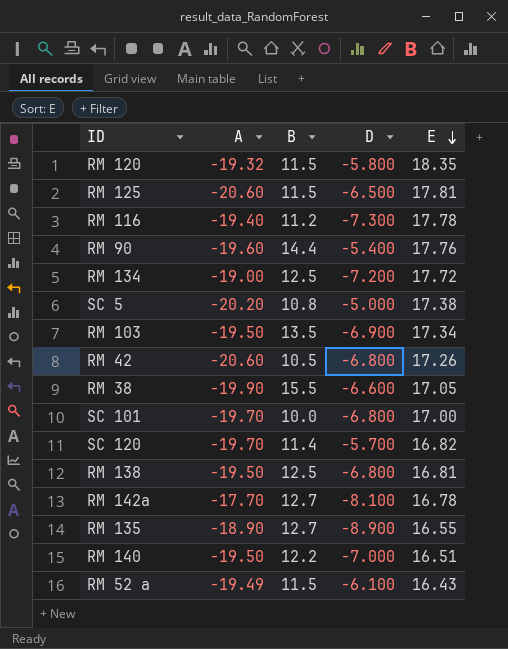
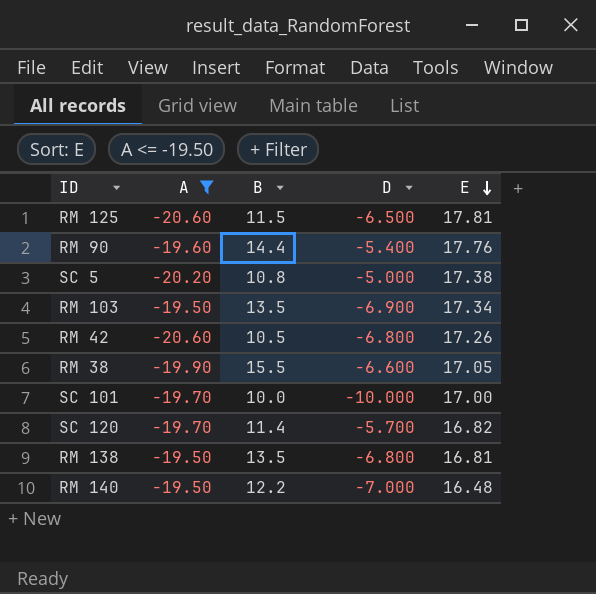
filter: none -> A <= -19.50
SC 101 | D: -6.800 -> -10.000
RM 138 | B: 12.5 -> 13.5
RM 140 | E: 16.51 -> 16.48

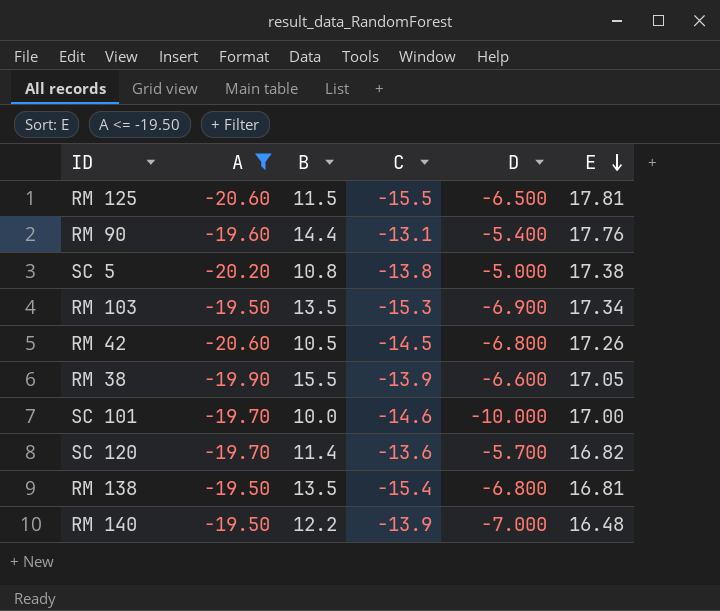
column C | position: none -> 4

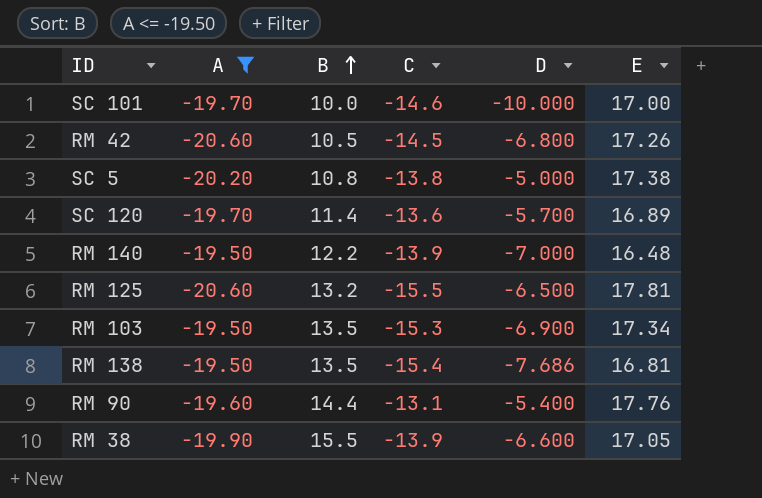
row order: E descending -> B ascending
SC 120 | E: 16.82 -> 16.89
RM 125 | B: 11.5 -> 13.2
RM 138 | D: -6.800 -> -7.686

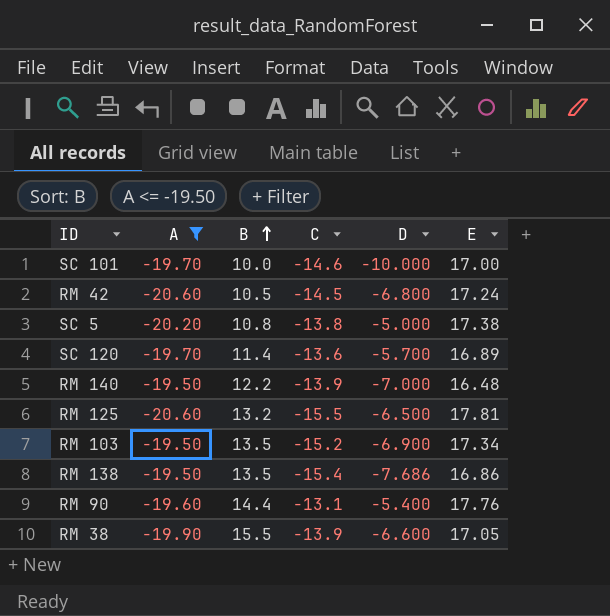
RM 42 | E: 17.26 -> 17.24
RM 103 | C: -15.3 -> -15.2
RM 138 | E: 16.81 -> 16.86

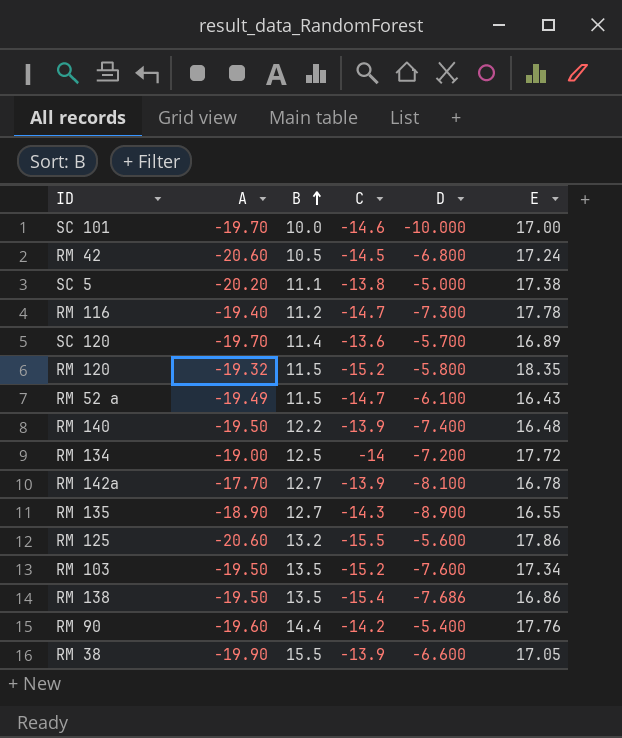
filter: A <= -19.50 -> none
SC 5 | B: 10.8 -> 11.1
RM 140 | D: -7.000 -> -7.400
RM 125 | D: -6.500 -> -5.600
RM 125 | E: 17.81 -> 17.86
RM 103 | D: -6.900 -> -7.600
RM 90 | C: -13.1 -> -14.2

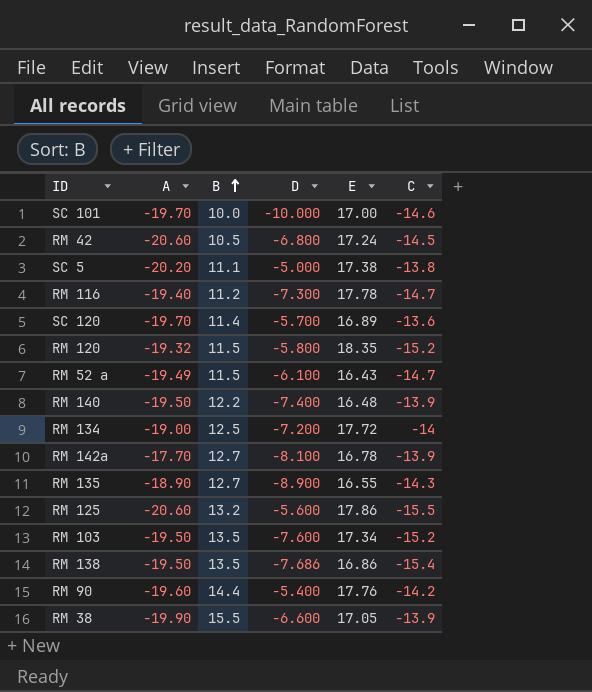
column C | position: 4 -> 6

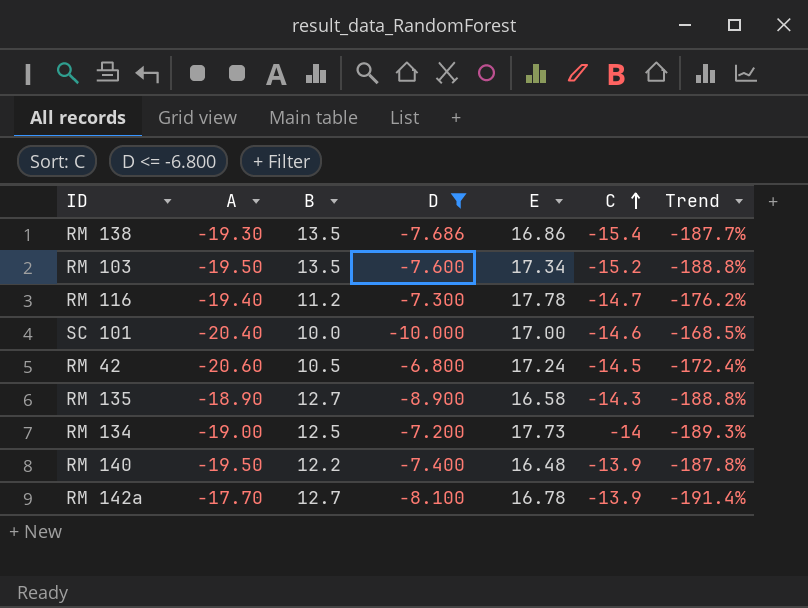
filter: none -> D <= -6.800
row order: B ascending -> C ascending
column Trend | formula: none -> ([B] - [C]) / [C]
RM 138 | A: -19.50 -> -19.30
SC 101 | A: -19.70 -> -20.40
RM 135 | E: 16.55 -> 16.58
RM 134 | E: 17.72 -> 17.73

